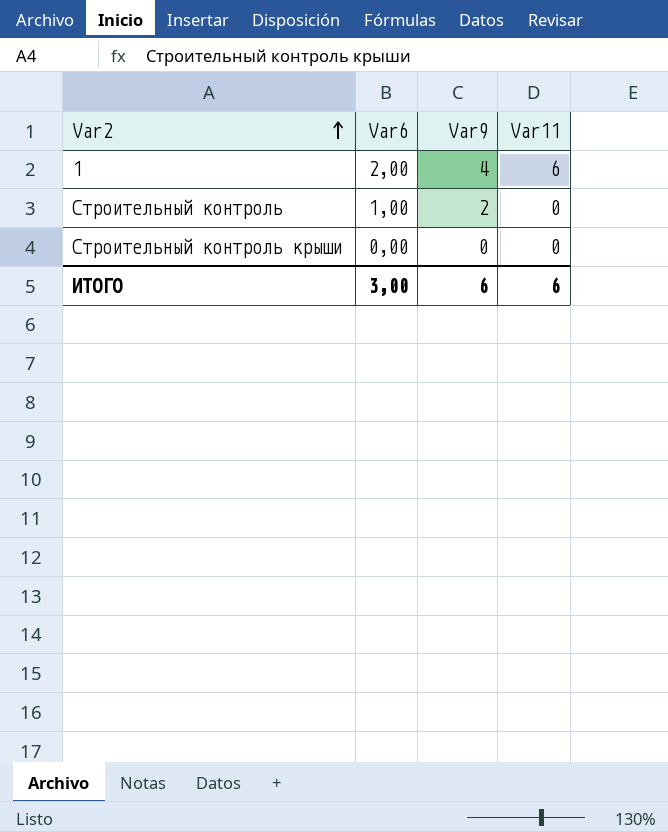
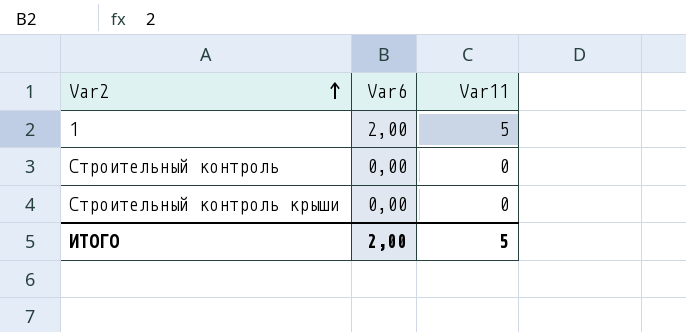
column Var9 | position: 3 -> none
1 | Var11: 6 -> 5
Строительный контроль | Var6: 1,00 -> 0,00
ИТОГО | Var6: 3,00 -> 2,00
ИТОГО | Var11: 6 -> 5

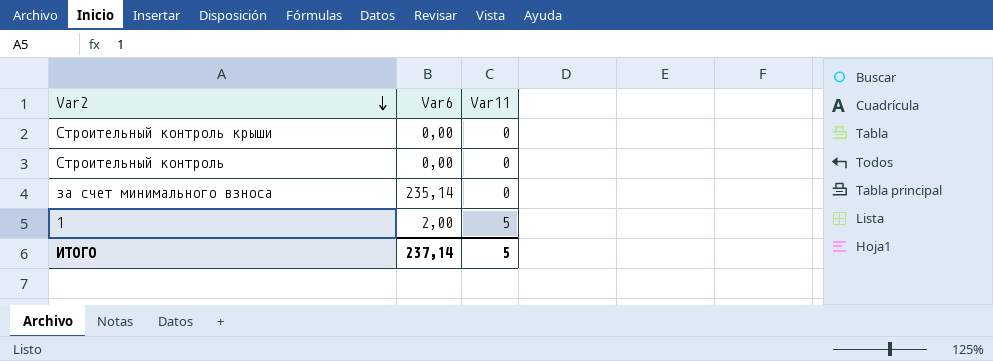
row order: Var2 ascending -> Var2 descending
row за счет минимального взноса: none -> 235,14 | 0
ИТОГО | Var6: 2,00 -> 237,14

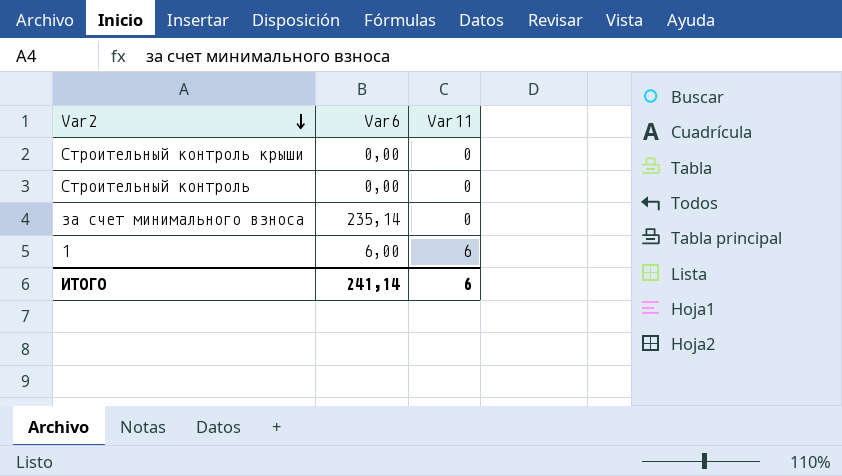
1 | Var6: 2,00 -> 6,00
1 | Var11: 5 -> 6
ИТОГО | Var6: 237,14 -> 241,14
ИТОГО | Var11: 5 -> 6

